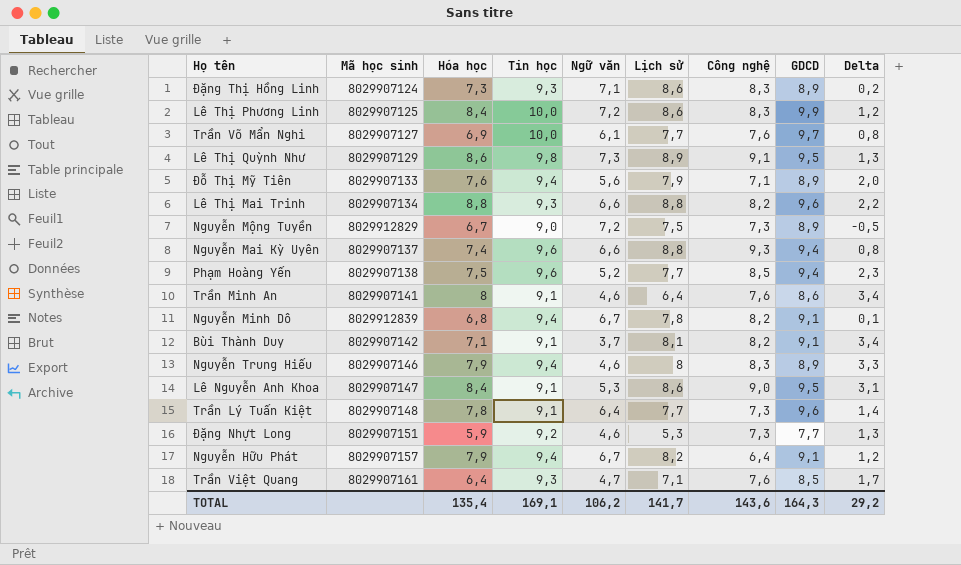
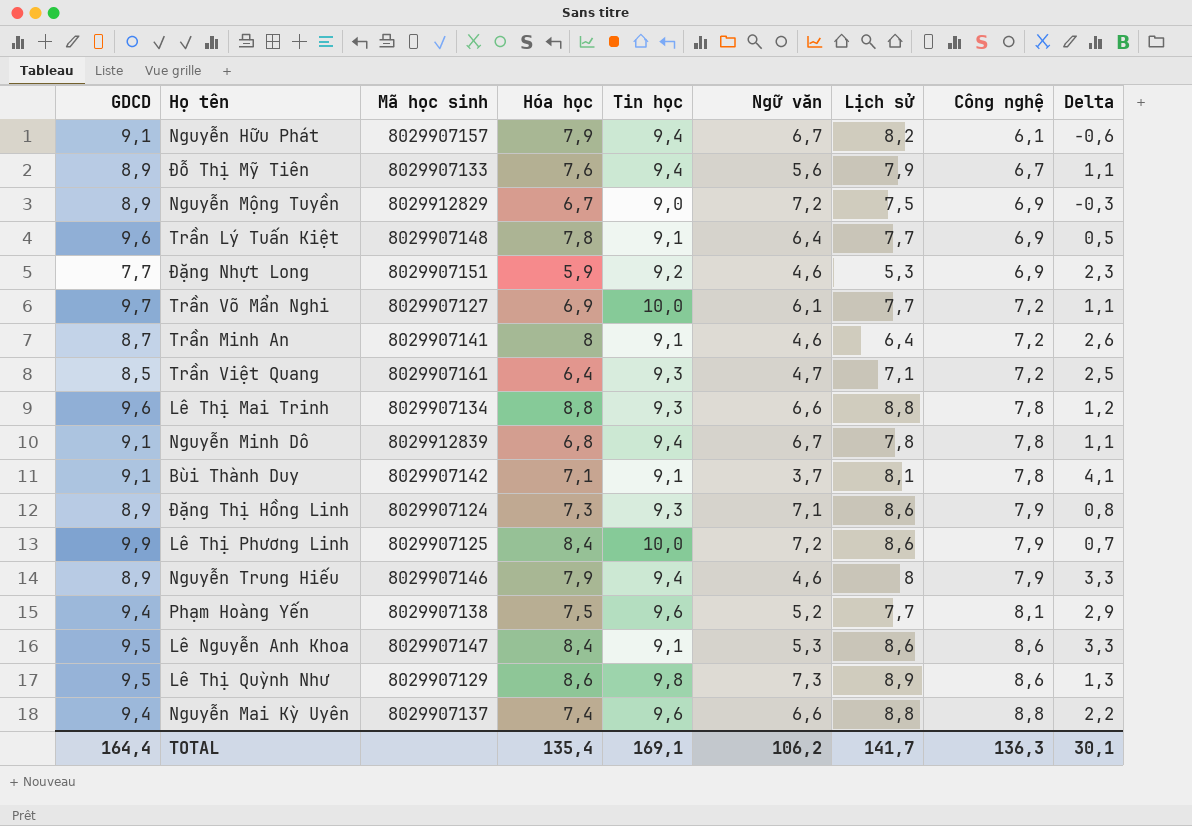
row order: none -> Công nghệ ascending
column GDCD | position: 8 -> 1
column Delta | formula: [Hóa học] - [Ngữ văn] -> [Công nghệ] - [Ngữ văn]
Nguyễn Hữu Phát | Công nghệ: 6,4 -> 6,1
Đỗ Thị Mỹ Tiên | Công nghệ: 7,1 -> 6,7
Nguyễn Mộng Tuyền | Công nghệ: 7,3 -> 6,9
Trần Lý Tuấn Kiệt | Công nghệ: 7,3 -> 6,9
Đặng Nhựt Long | Công nghệ: 7,3 -> 6,9
Trần Võ Mẩn Nghi | Công nghệ: 7,6 -> 7,2
Trần Minh An | GDCD: 8,6 -> 8,7
Trần Minh An | Công nghệ: 7,6 -> 7,2
Trần Việt Quang | Công nghệ: 7,6 -> 7,2
Lê Thị Mai Trinh | Công nghệ: 8,2 -> 7,8
Nguyễn Minh Dô | Công nghệ: 8,2 -> 7,8
Bùi Thành Duy | Công nghệ: 8,2 -> 7,8
Đặng Thị Hồng Linh | Công nghệ: 8,3 -> 7,9
Lê Thị Phương Linh | Công nghệ: 8,3 -> 7,9
Nguyễn Trung Hiếu | Công nghệ: 8,3 -> 7,9
Phạm Hoàng Yến | Công nghệ: 8,5 -> 8,1
Lê Nguyễn Anh Khoa | Công nghệ: 9,0 -> 8,6
Lê Thị Quỳnh Như | Công nghệ: 9,1 -> 8,6
Nguyễn Mai Kỳ Uyên | Công nghệ: 9,3 -> 8,8
TOTAL | GDCD: 164,3 -> 164,4
TOTAL | Công nghệ: 143,6 -> 136,3
TOTAL | Delta: 29,2 -> 30,1

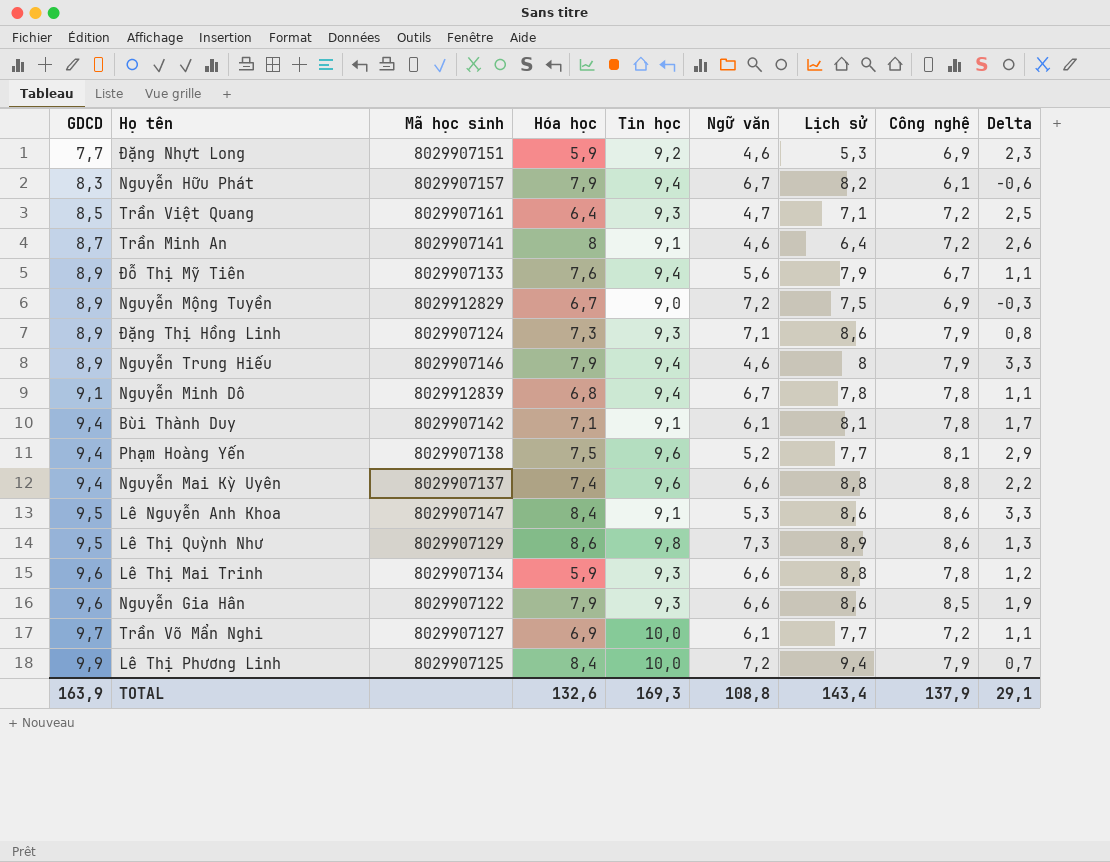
row order: Công nghệ ascending -> GDCD ascending
row Trần Lý Tuấn Kiệt: 9,6 | 8029907148 | 7,8 | 9,1 | 6,4 | 7,7 | 6,9 | 0,5 -> none
Nguyễn Hữu Phát | GDCD: 9,1 -> 8,3
Bùi Thành Duy | GDCD: 9,1 -> 9,4
Bùi Thành Duy | Ngữ văn: 3,7 -> 6,1
Bùi Thành Duy | Delta: 4,1 -> 1,7
Lê Thị Mai Trinh | Hóa học: 8,8 -> 5,9
row Nguyễn Gia Hân: none -> 9,6 | 8029907122 | 7,9 | 9,3 | 6,6 | 8,6 | 8,5 | 1,9
Lê Thị Phương Linh | Lịch sử: 8,6 -> 9,4
TOTAL | GDCD: 164,4 -> 163,9
TOTAL | Hóa học: 135,4 -> 132,6
TOTAL | Tin học: 169,1 -> 169,3
TOTAL | Ngữ văn: 106,2 -> 108,8
TOTAL | Lịch sử: 141,7 -> 143,4
TOTAL | Công nghệ: 136,3 -> 137,9
TOTAL | Delta: 30,1 -> 29,1

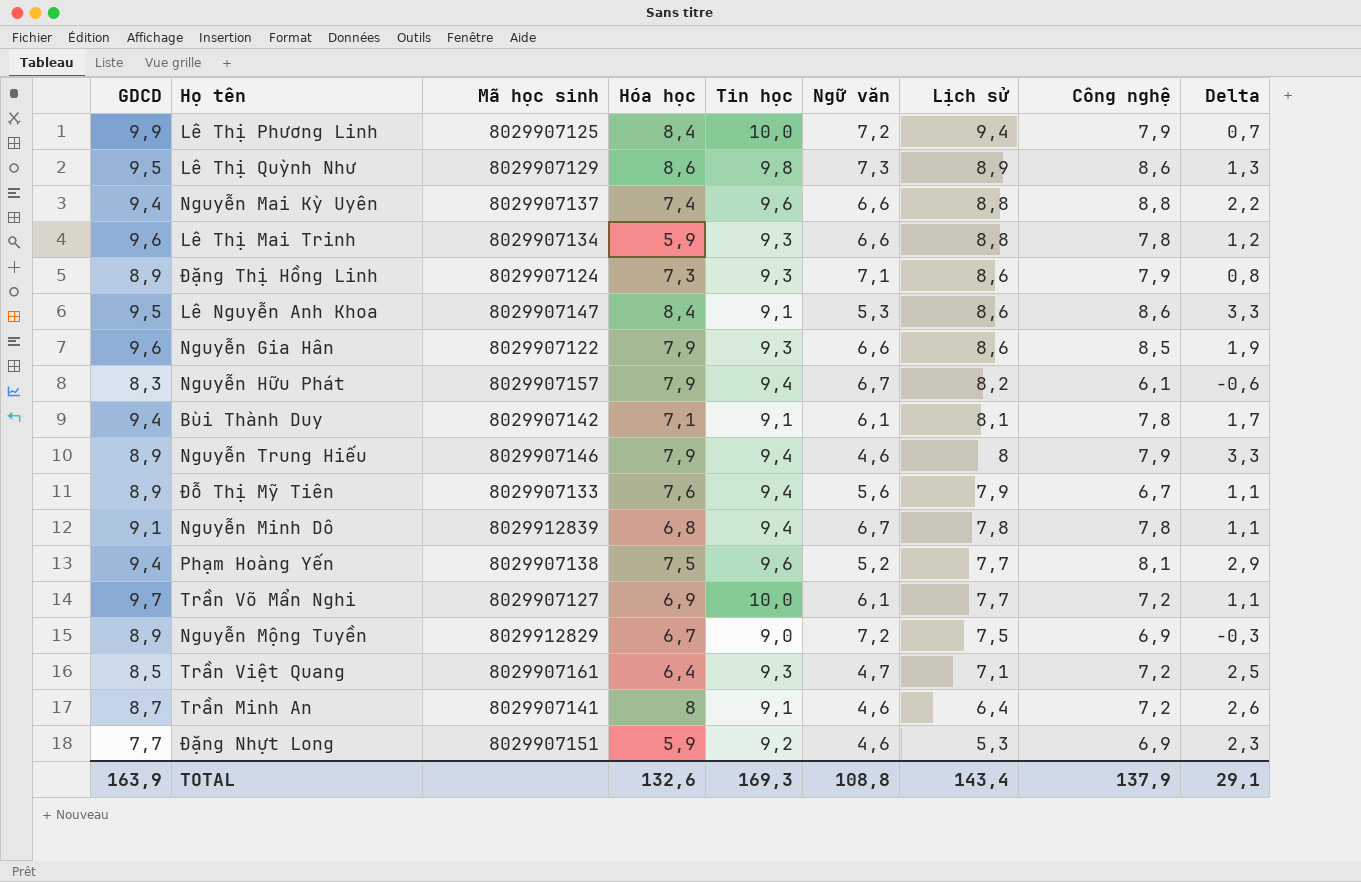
row order: GDCD ascending -> Lịch sử descending

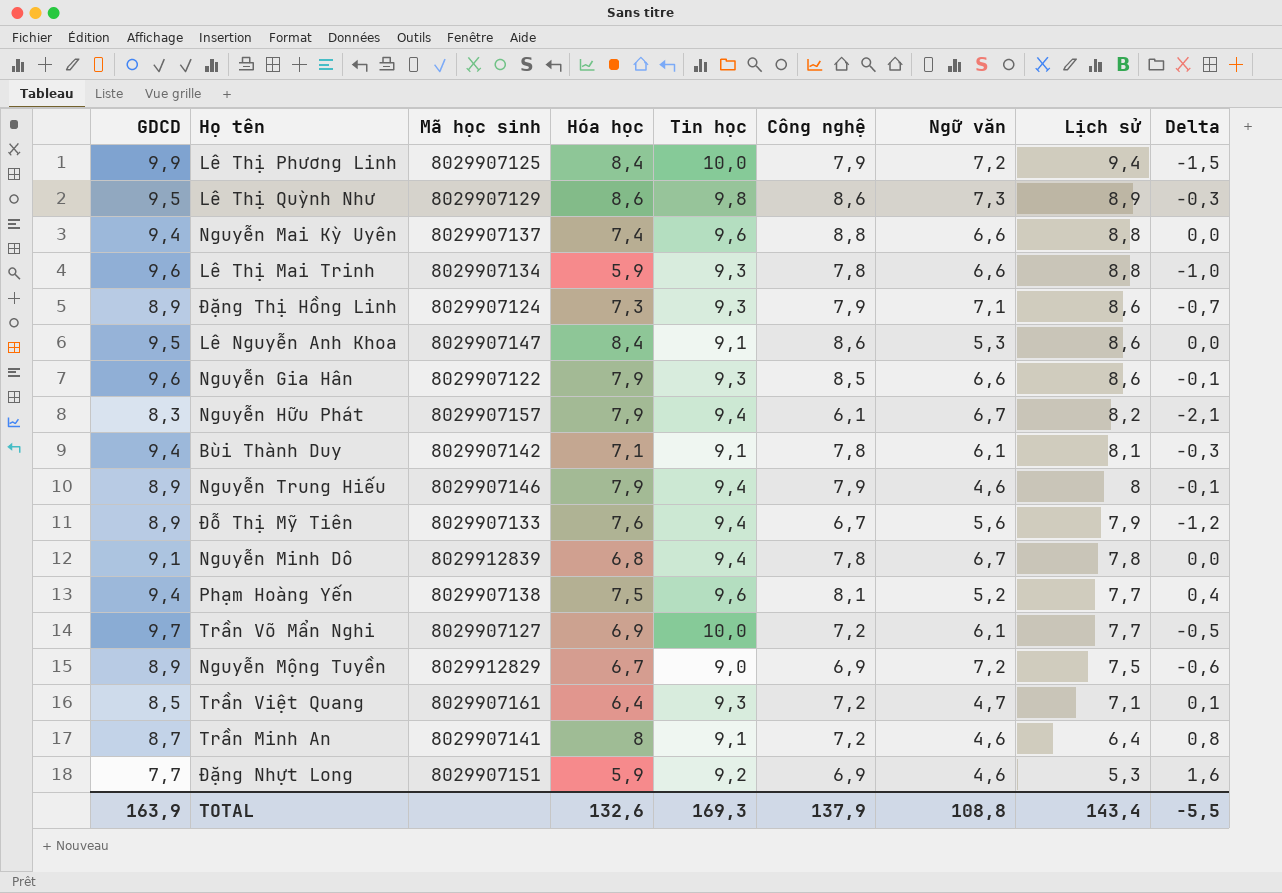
column Công nghệ | position: 8 -> 6
column Delta | formula: [Công nghệ] - [Ngữ văn] -> [Công nghệ] - [Lịch sử]
TOTAL | Delta: 29,1 -> -5,5

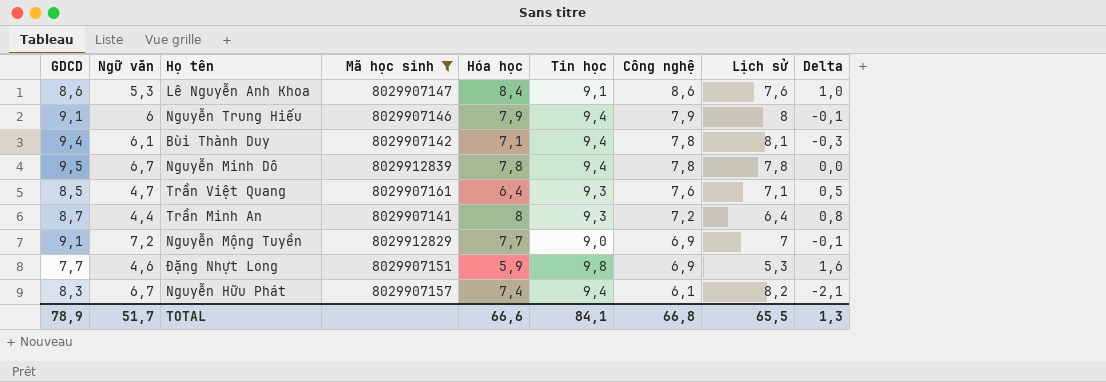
filter: none -> Mã học sinh >= 8029907141
row order: Lịch sử descending -> Công nghệ descending
column Ngữ văn | position: 7 -> 2
Lê Nguyễn Anh Khoa | GDCD: 9,5 -> 8,6
Lê Nguyễn Anh Khoa | Lịch sử: 8,6 -> 7,6
Lê Nguyễn Anh Khoa | Delta: 0,0 -> 1,0
Nguyễn Trung Hiếu | GDCD: 8,9 -> 9,1
Nguyễn Trung Hiếu | Ngữ văn: 4,6 -> 6
Bùi Thành Duy | Tin học: 9,1 -> 9,4
Nguyễn Minh Dô | GDCD: 9,1 -> 9,5
Nguyễn Minh Dô | Hóa học: 6,8 -> 7,8
Trần Việt Quang | Công nghệ: 7,2 -> 7,6
Trần Việt Quang | Delta: 0,1 -> 0,5
Trần Minh An | Ngữ văn: 4,6 -> 4,4
Trần Minh An | Tin học: 9,1 -> 9,3
Nguyễn Mộng Tuyền | GDCD: 8,9 -> 9,1
Nguyễn Mộng Tuyền | Hóa học: 6,7 -> 7,7
Nguyễn Mộng Tuyền | Lịch sử: 7,5 -> 7
Nguyễn Mộng Tuyền | Delta: -0,6 -> -0,1
Đặng Nhựt Long | Tin học: 9,2 -> 9,8
Nguyễn Hữu Phát | Hóa học: 7,9 -> 7,4
TOTAL | GDCD: 163,9 -> 78,9
TOTAL | Ngữ văn: 108,8 -> 51,7
TOTAL | Hóa học: 132,6 -> 66,6
TOTAL | Tin học: 169,3 -> 84,1
TOTAL | Công nghệ: 137,9 -> 66,8
TOTAL | Lịch sử: 143,4 -> 65,5
TOTAL | Delta: -5,5 -> 1,3

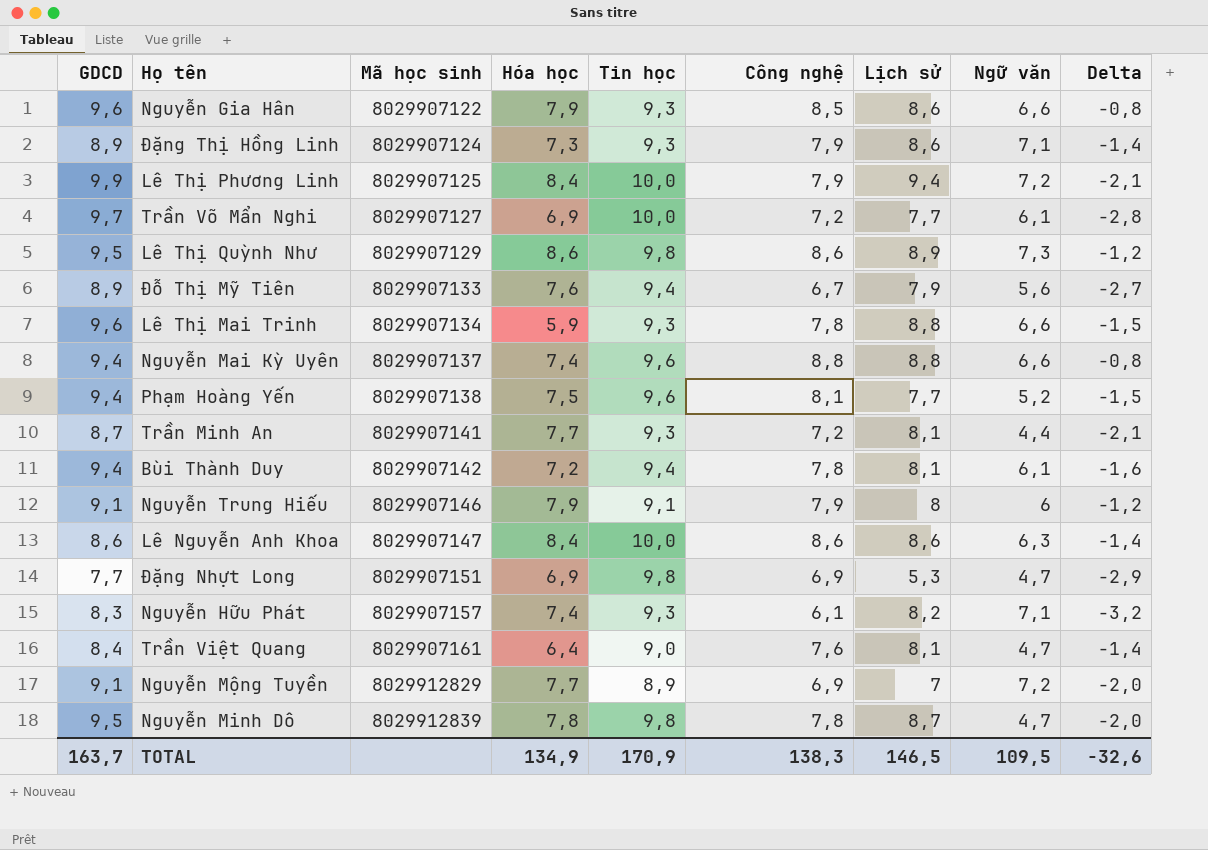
filter: Mã học sinh >= 8029907141 -> none
row order: Công nghệ descending -> Mã học sinh ascending
column Ngữ văn | position: 2 -> 8
column Delta | formula: [Công nghệ] - [Lịch sử] -> [Công nghệ] - [Tin học]
Trần Minh An | Hóa học: 8 -> 7,7
Trần Minh An | Lịch sử: 6,4 -> 8,1
Bùi Thành Duy | Hóa học: 7,1 -> 7,2
Nguyễn Trung Hiếu | Tin học: 9,4 -> 9,1
Lê Nguyễn Anh Khoa | Tin học: 9,1 -> 10,0
Lê Nguyễn Anh Khoa | Lịch sử: 7,6 -> 8,6
Lê Nguyễn Anh Khoa | Ngữ văn: 5,3 -> 6,3
Đặng Nhựt Long | Hóa học: 5,9 -> 6,9
Đặng Nhựt Long | Ngữ văn: 4,6 -> 4,7
Nguyễn Hữu Phát | Tin học: 9,4 -> 9,3
Nguyễn Hữu Phát | Ngữ văn: 6,7 -> 7,1
Trần Việt Quang | GDCD: 8,5 -> 8,4
Trần Việt Quang | Tin học: 9,3 -> 9,0
Trần Việt Quang | Lịch sử: 7,1 -> 8,1
Nguyễn Mộng Tuyền | Tin học: 9,0 -> 8,9
Nguyễn Minh Dô | Tin học: 9,4 -> 9,8
Nguyễn Minh Dô | Lịch sử: 7,8 -> 8,7
Nguyễn Minh Dô | Ngữ văn: 6,7 -> 4,7
TOTAL | GDCD: 78,9 -> 163,7
TOTAL | Hóa học: 66,6 -> 134,9
TOTAL | Tin học: 84,1 -> 170,9
TOTAL | Công nghệ: 66,8 -> 138,3
TOTAL | Lịch sử: 65,5 -> 146,5
TOTAL | Ngữ văn: 51,7 -> 109,5
TOTAL | Delta: 1,3 -> -32,6

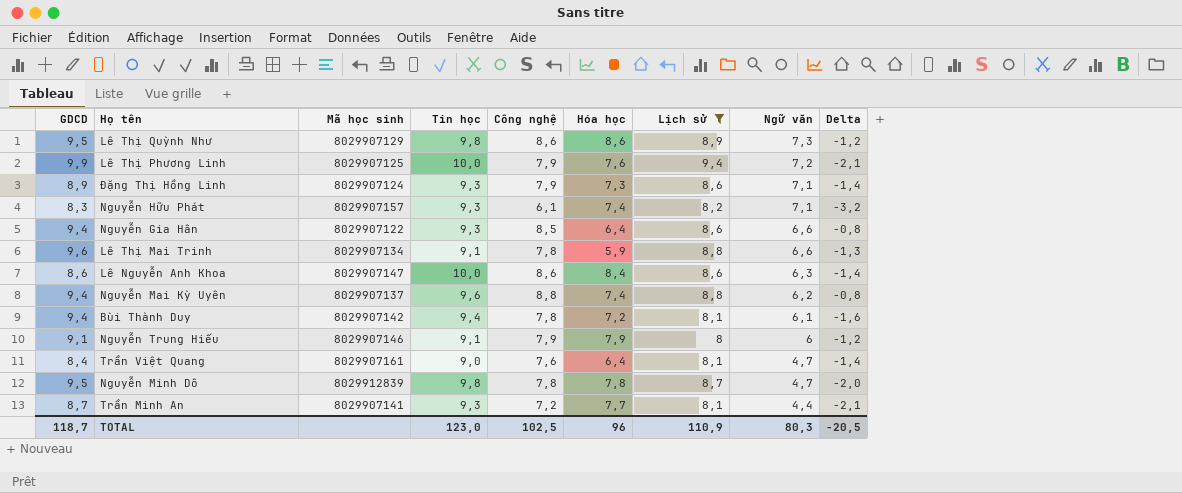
filter: none -> Lịch sử >= 8
row order: Mã học sinh ascending -> Ngữ văn descending
column Hóa học | position: 4 -> 6
Lê Thị Phương Linh | Hóa học: 8,4 -> 7,6
Nguyễn Gia Hân | GDCD: 9,6 -> 9,4
Nguyễn Gia Hân | Hóa học: 7,9 -> 6,4
Lê Thị Mai Trinh | Tin học: 9,3 -> 9,1
Lê Thị Mai Trinh | Delta: -1,5 -> -1,3
Nguyễn Mai Kỳ Uyên | Ngữ văn: 6,6 -> 6,2
TOTAL | GDCD: 163,7 -> 118,7
TOTAL | Tin học: 170,9 -> 123,0
TOTAL | Công nghệ: 138,3 -> 102,5
TOTAL | Hóa học: 134,9 -> 96
TOTAL | Lịch sử: 146,5 -> 110,9
TOTAL | Ngữ văn: 109,5 -> 80,3
TOTAL | Delta: -32,6 -> -20,5

